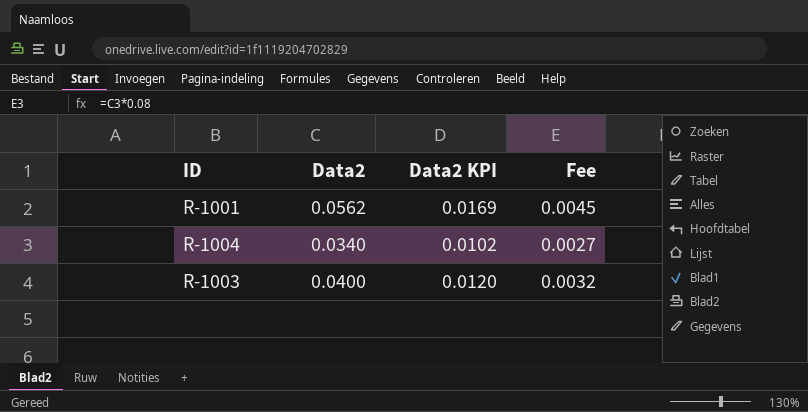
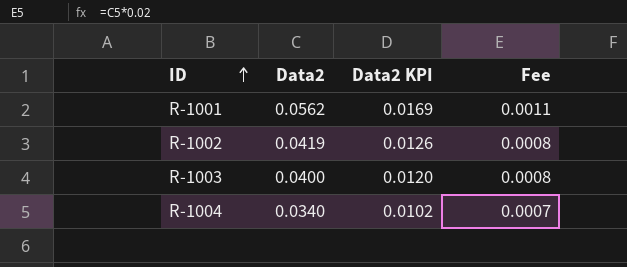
row order: none -> ID ascending
column Fee | formula: [Data2] * 0.08 -> [Data2] * 0.02
row R-1002: none -> 0.0419 | 0.0126 | 0.0008

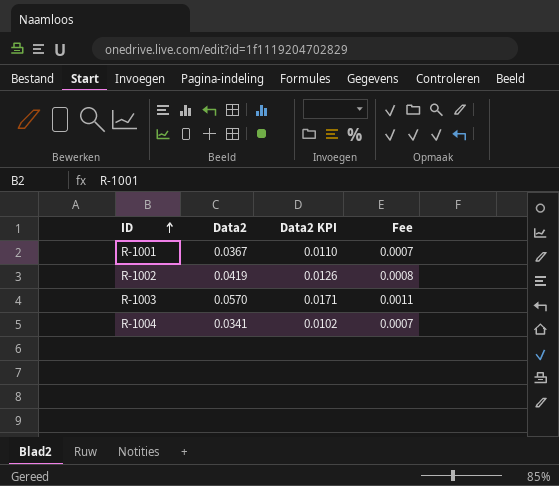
R-1001 | Data2: 0.0562 -> 0.0367
R-1001 | Data2 KPI: 0.0169 -> 0.0110
R-1001 | Fee: 0.0011 -> 0.0007
R-1003 | Data2: 0.0400 -> 0.0570
R-1003 | Data2 KPI: 0.0120 -> 0.0171
R-1003 | Fee: 0.0008 -> 0.0011
R-1004 | Data2: 0.0340 -> 0.0341

